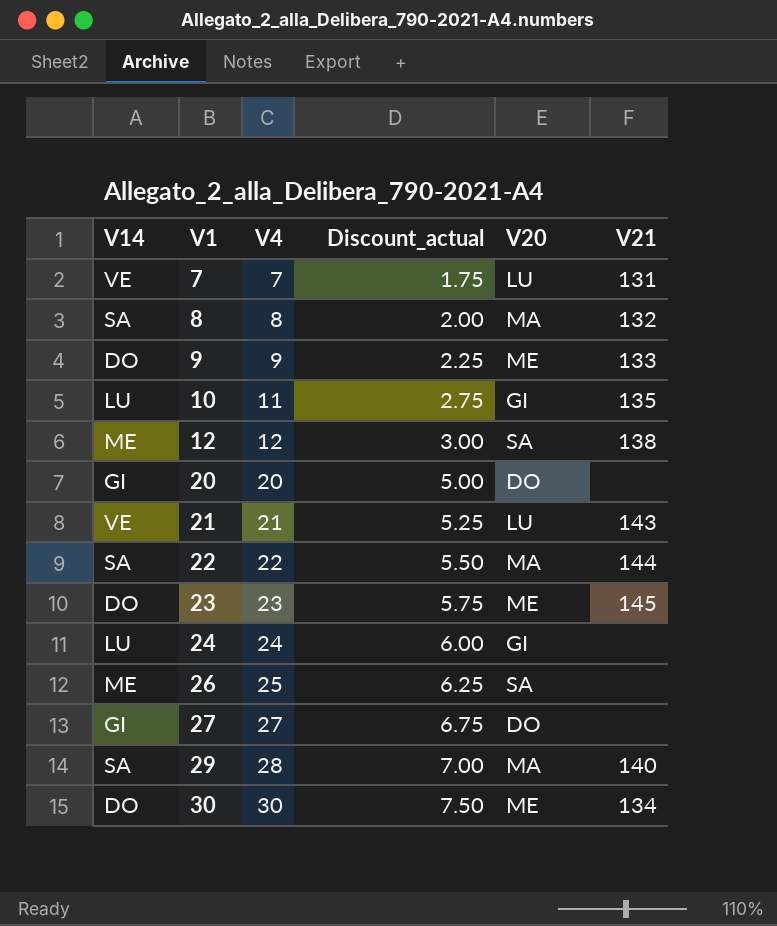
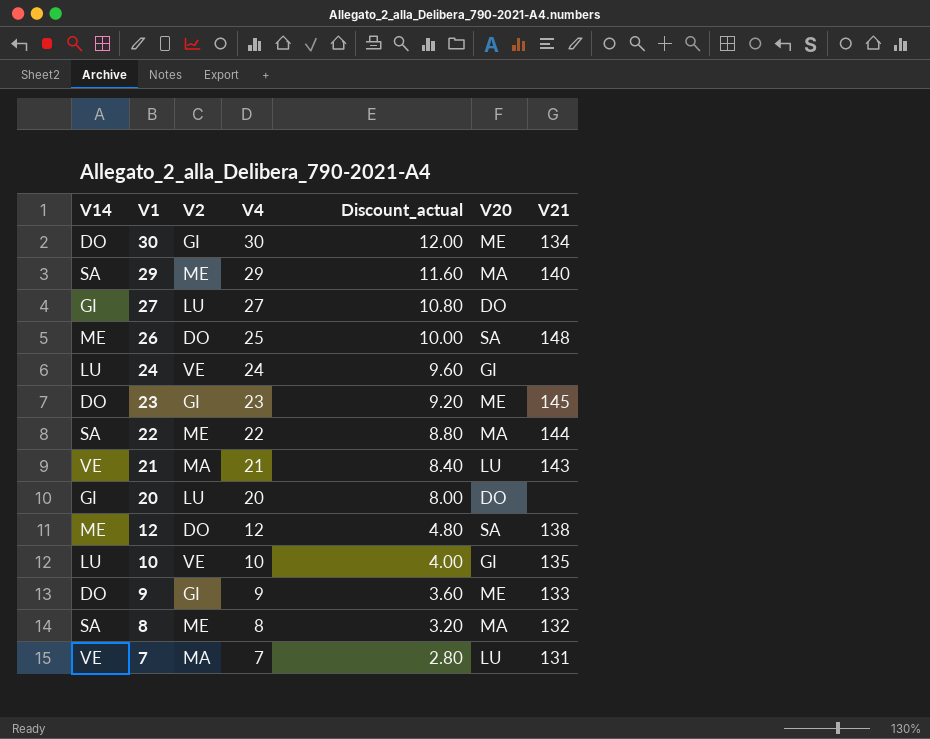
row order: V1 ascending -> V1 descending
column V2 | position: none -> 3
column Discount_actual | formula: [V4] * 0.25 -> [V4] * 0.4
29 | V4: 28 -> 29
26 | V21: none -> 148
10 | V4: 11 -> 10

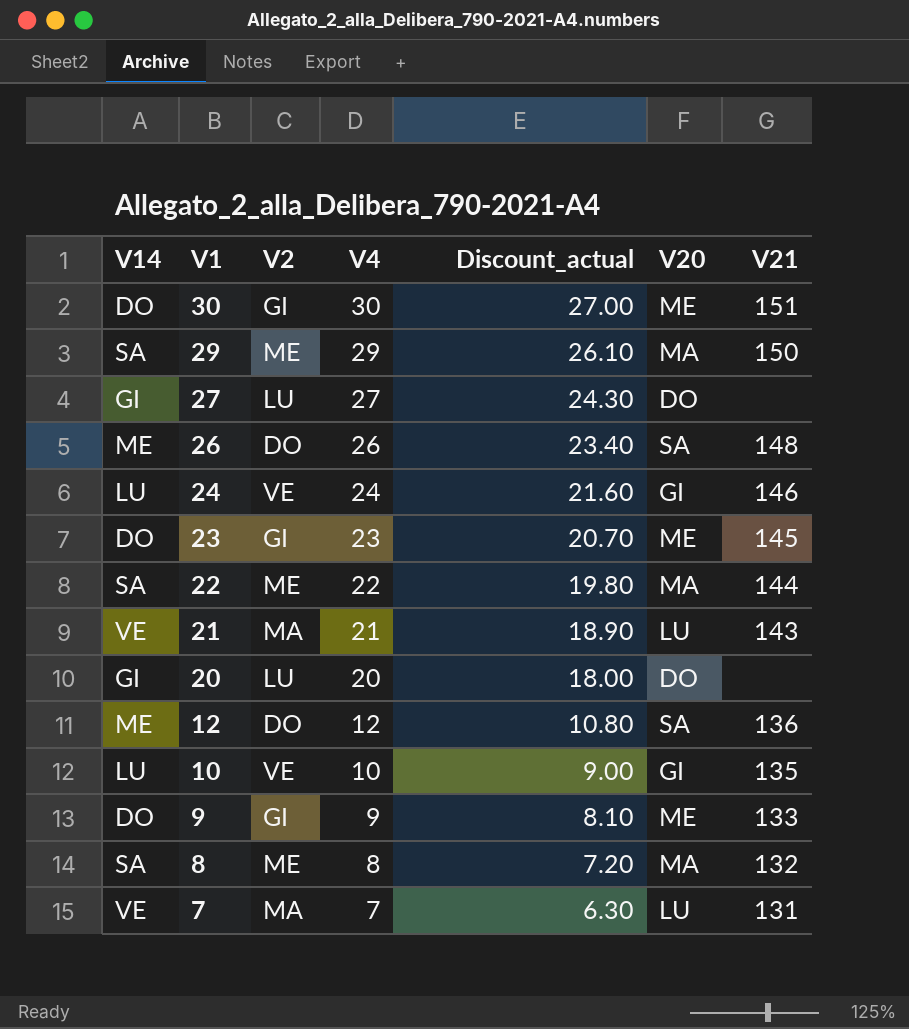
column Discount_actual | formula: [V4] * 0.4 -> [V4] * 0.9
30 | V21: 134 -> 151
29 | V21: 140 -> 150
26 | V4: 25 -> 26
24 | V21: none -> 146
12 | V21: 138 -> 136

